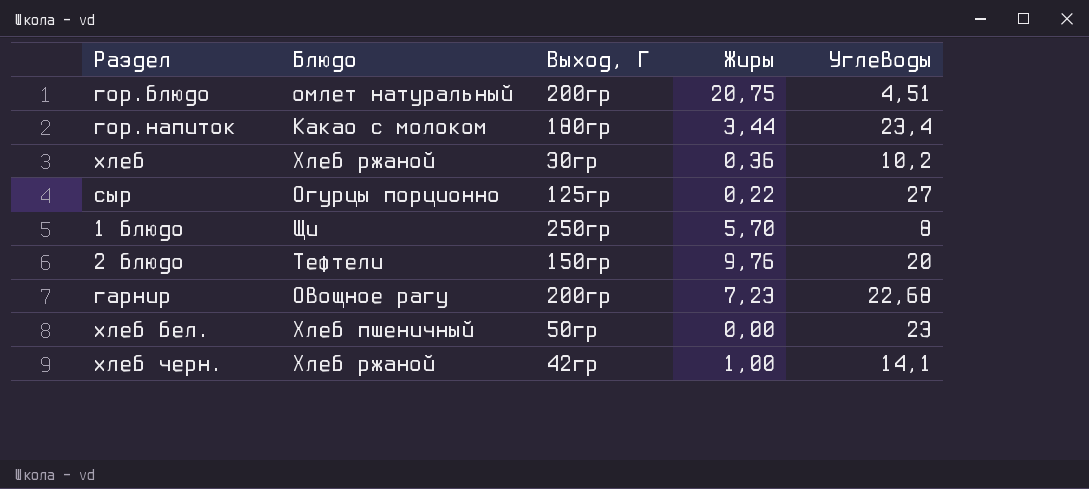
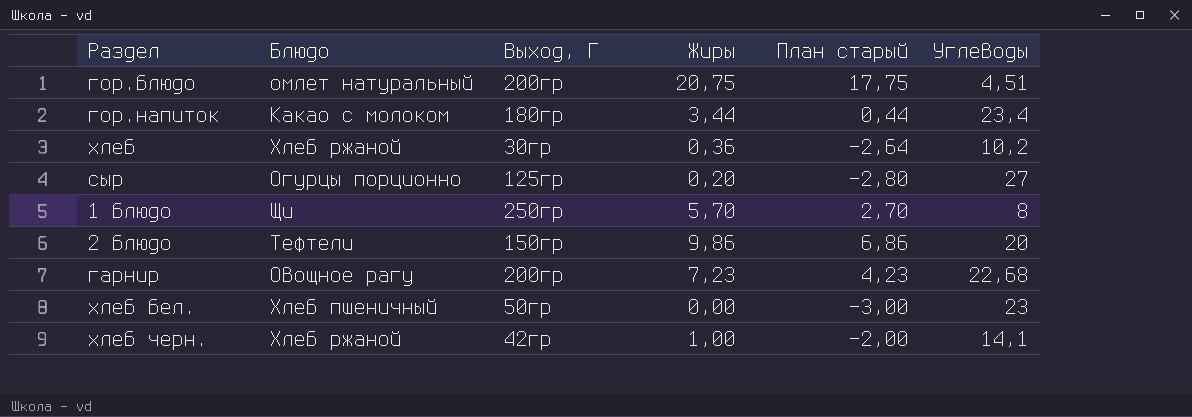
column План старый | formula: none -> [Жиры] - 3
сыр | Жиры: 0,22 -> 0,20
2 блюдо | Жиры: 9,76 -> 9,86

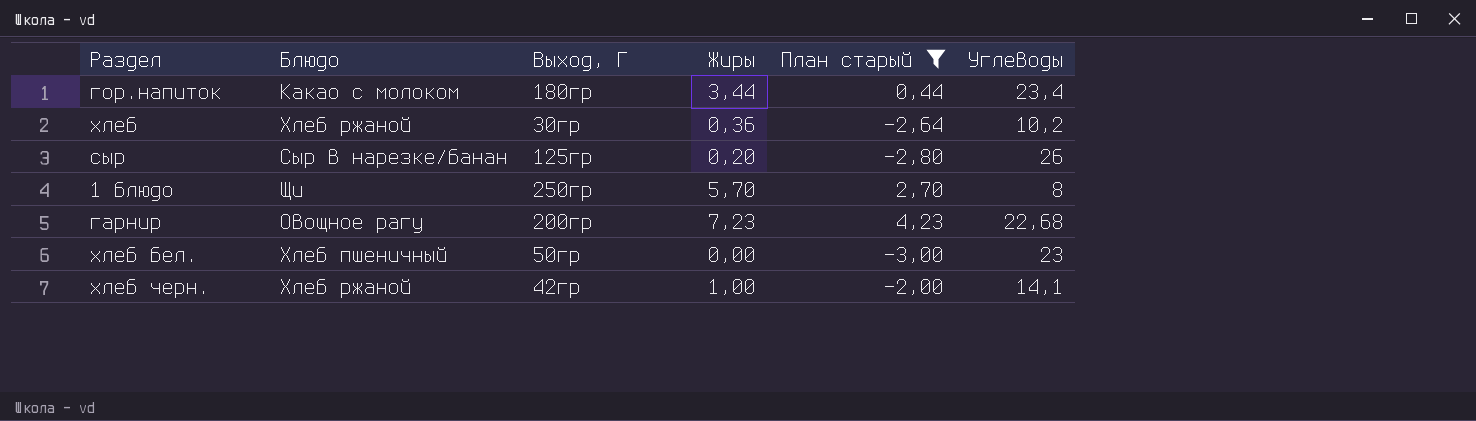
filter: none -> План старый <= 4,23
сыр | Блюдо: Огурцы порционно -> Сыр в нарезке/банан
сыр | Углеводы: 27 -> 26

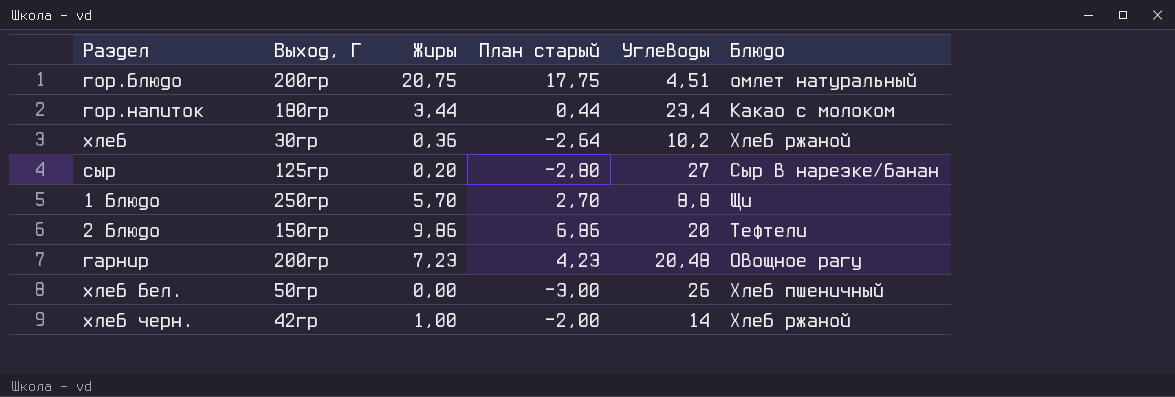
filter: План старый <= 4,23 -> none
column Блюдо | position: 2 -> 6
сыр | Углеводы: 26 -> 27
1 блюдо | Углеводы: 8 -> 8,8
гарнир | Углеводы: 22,68 -> 20,48
хлеб бел. | Углеводы: 23 -> 26
хлеб черн. | Углеводы: 14,1 -> 14

